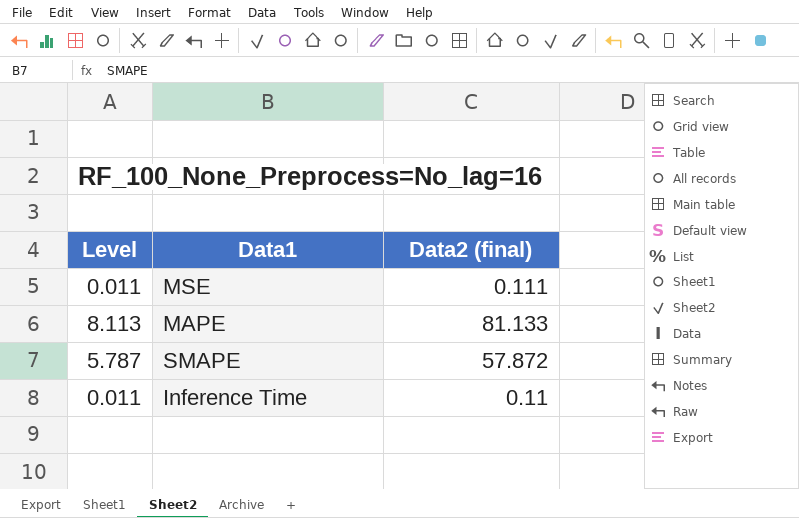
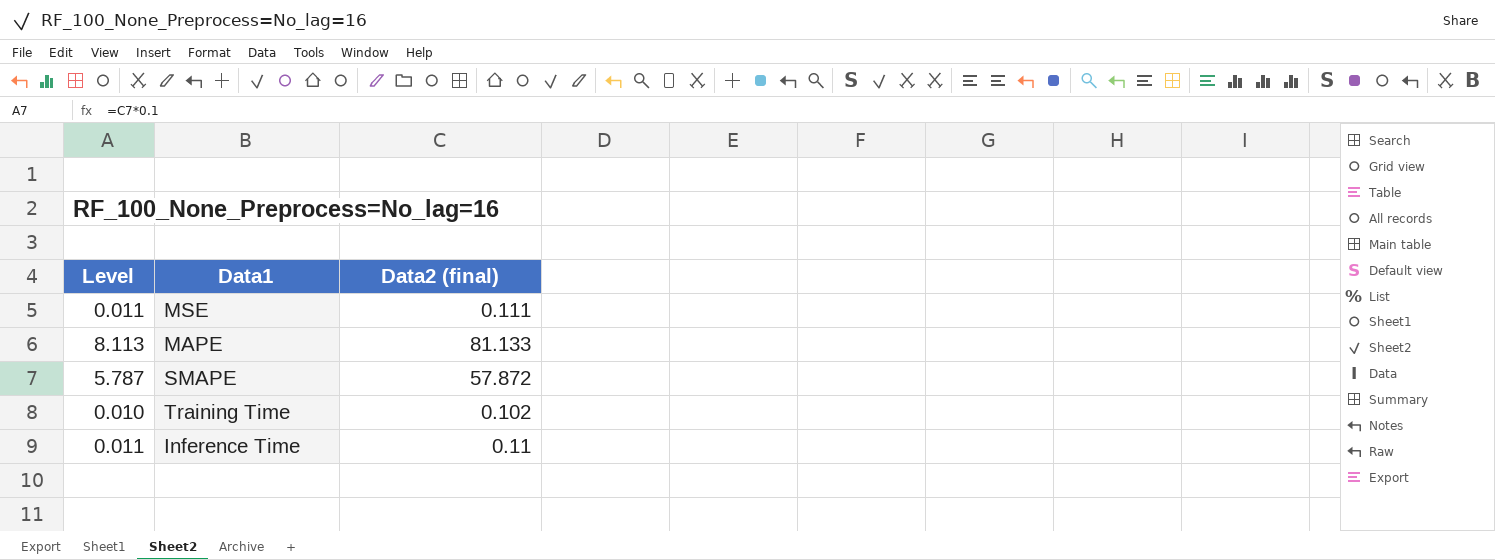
row Training Time: none -> 0.010 | 0.102

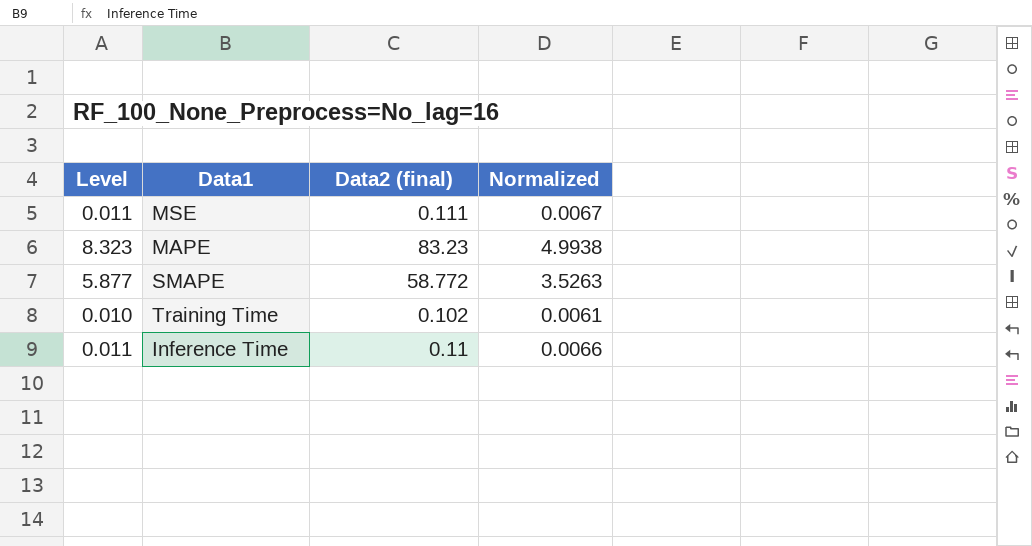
column Normalized | formula: none -> [Data2 (final)] * 0.06
MAPE | Level: 8.113 -> 8.323
MAPE | Data2 (final): 81.133 -> 83.23
SMAPE | Level: 5.787 -> 5.877
SMAPE | Data2 (final): 57.872 -> 58.772

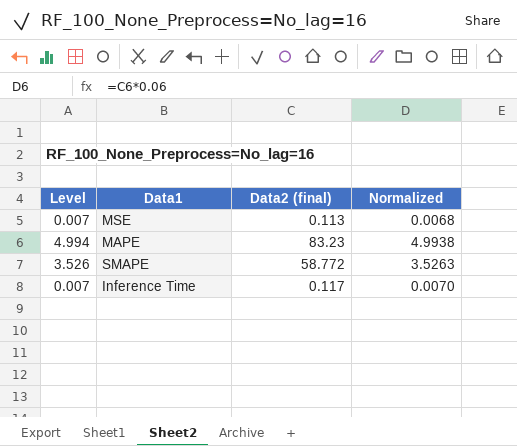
column Level | formula: [Data2 (final)] * 0.1 -> [Data2 (final)] * 0.06
row Training Time: 0.010 | 0.102 | 0.0061 -> none
MSE | Data2 (final): 0.111 -> 0.113
MSE | Normalized: 0.0067 -> 0.0068
Inference Time | Data2 (final): 0.11 -> 0.117
Inference Time | Normalized: 0.0066 -> 0.0070

